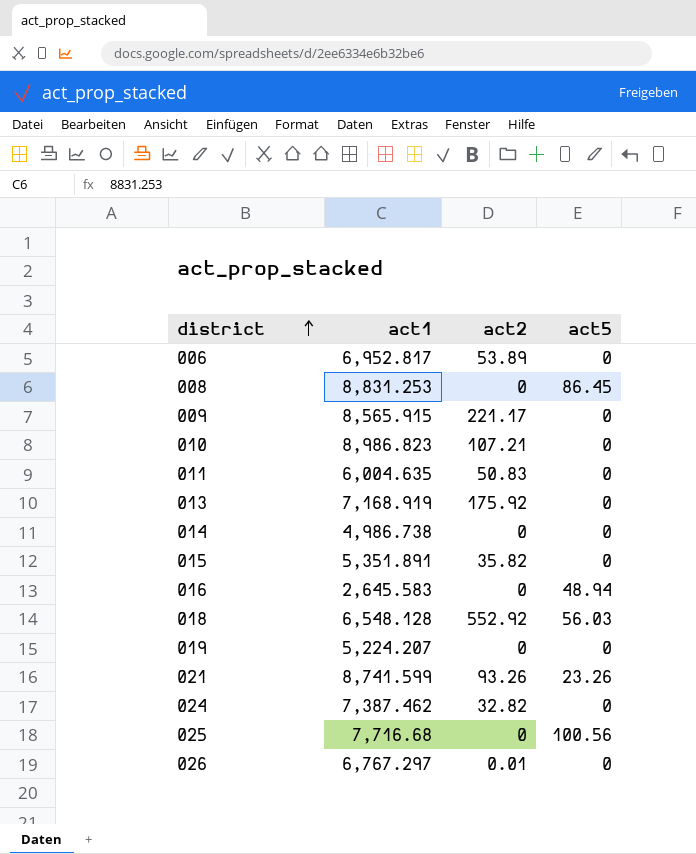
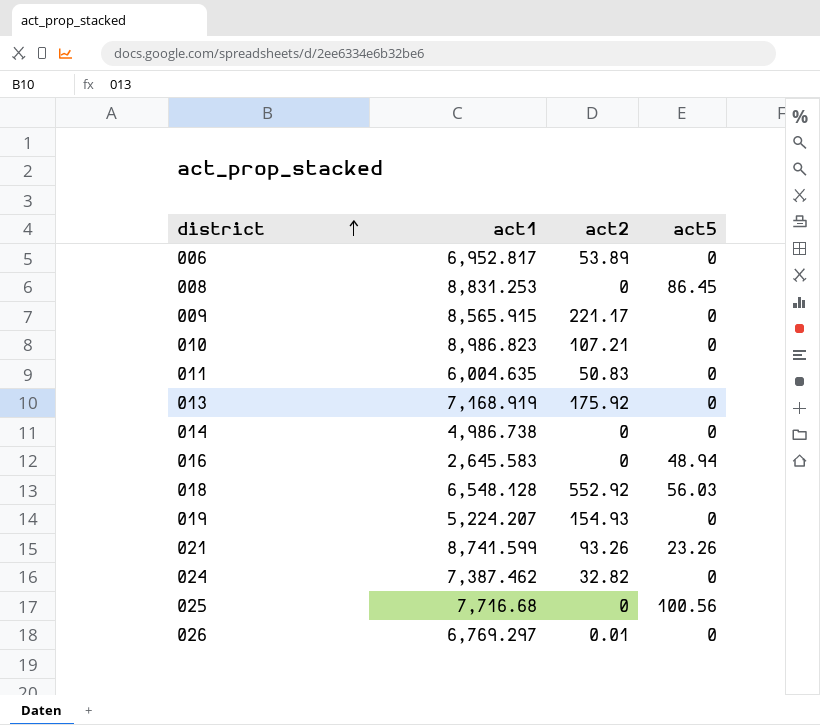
row 015: 5,351.891 | 35.82 | 0 -> none
019 | act2: 0 -> 154.93
026 | act1: 6,767.297 -> 6,769.297

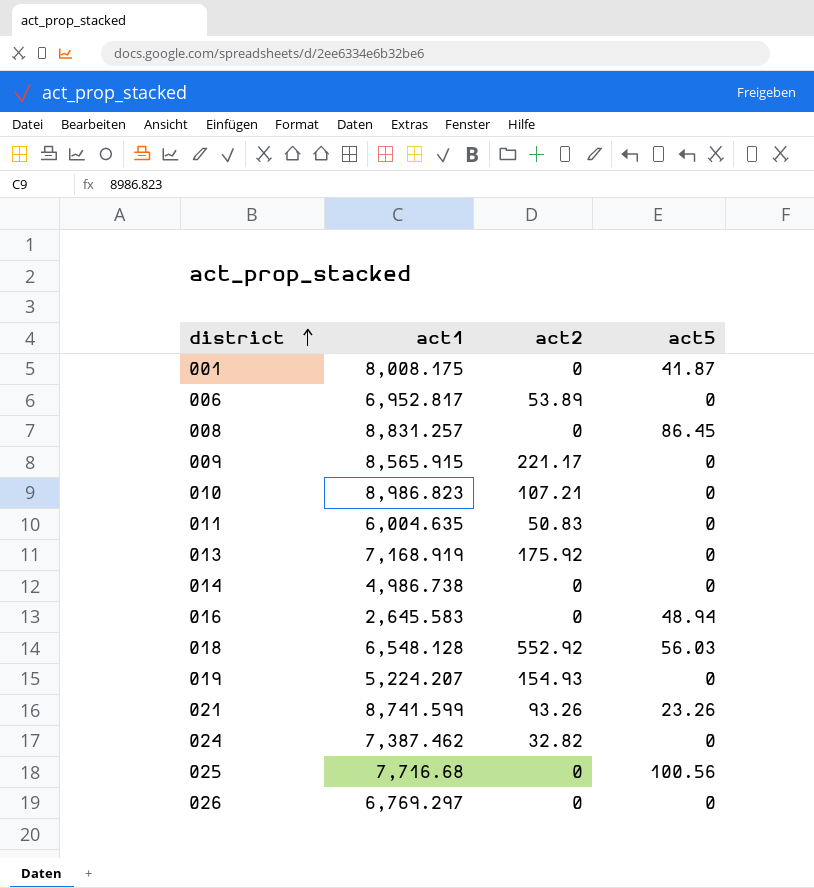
row 001: none -> 8,008.175 | 0 | 41.87
008 | act1: 8,831.253 -> 8,831.257
026 | act2: 0.01 -> 0

